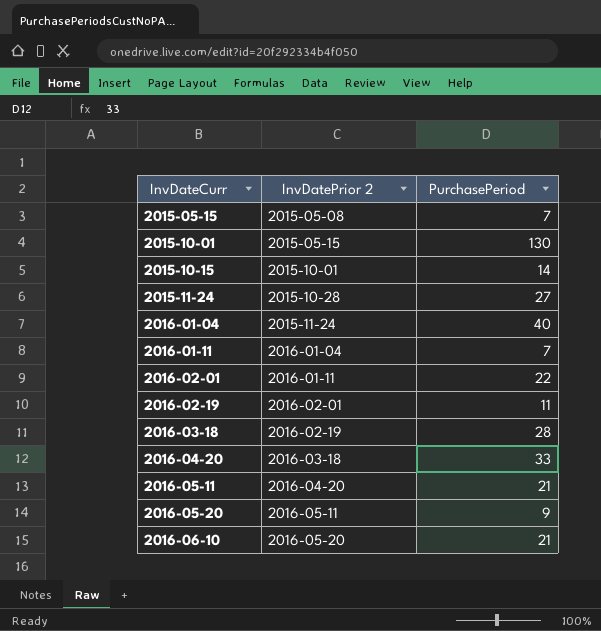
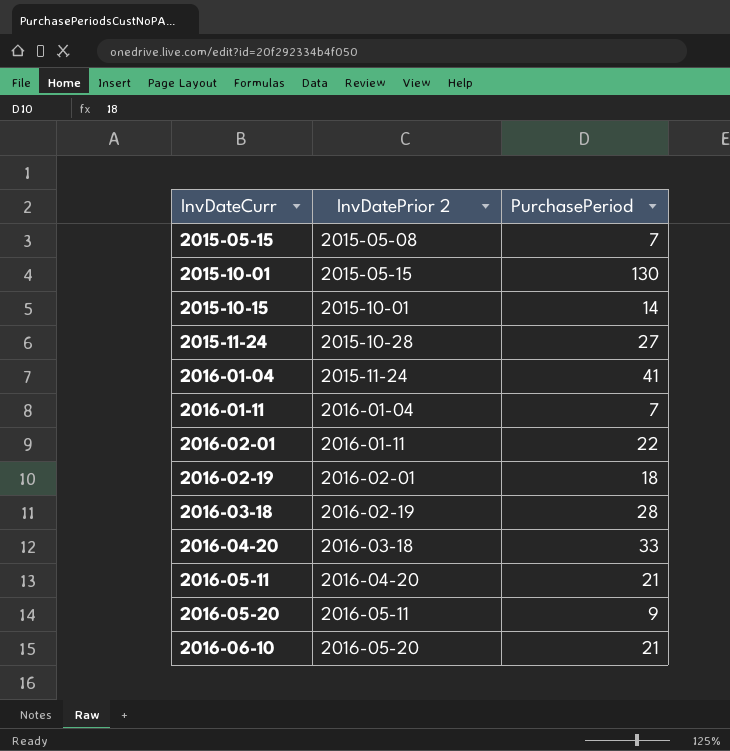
2016-01-04 | PurchasePeriod: 40 -> 41
2016-02-19 | PurchasePeriod: 11 -> 18

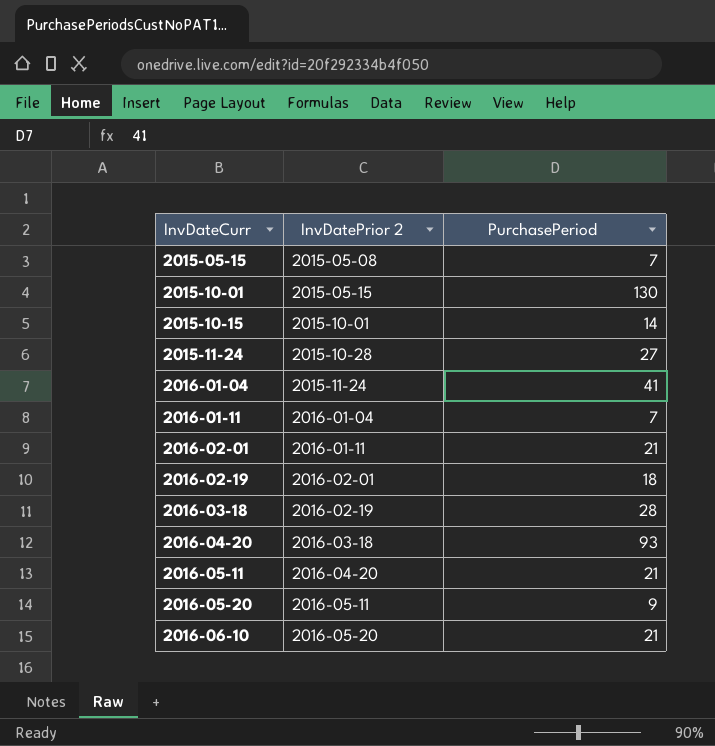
2016-02-01 | PurchasePeriod: 22 -> 21
2016-04-20 | PurchasePeriod: 33 -> 93

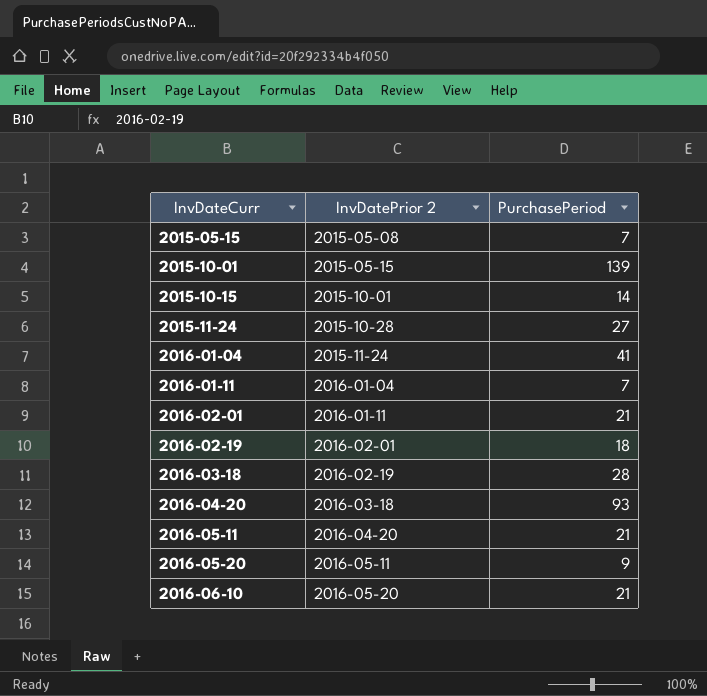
2015-10-01 | PurchasePeriod: 130 -> 139

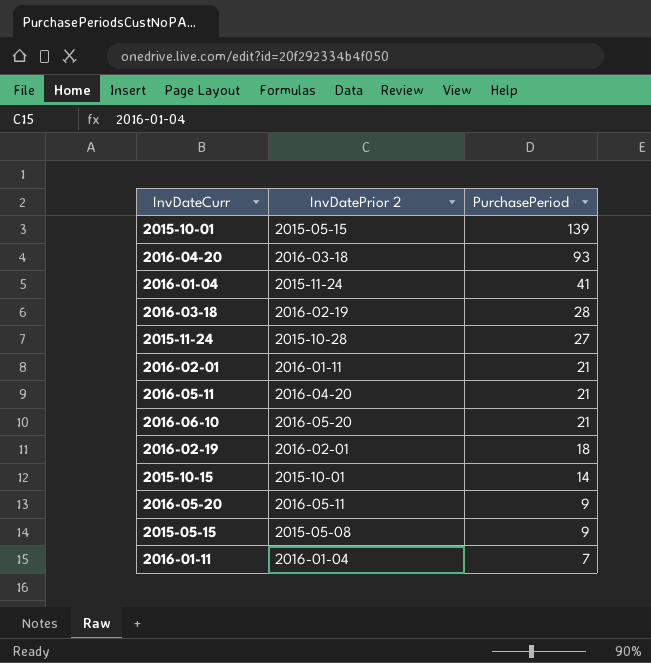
row order: InvDateCurr ascending -> PurchasePeriod descending
2015-05-15 | PurchasePeriod: 7 -> 9

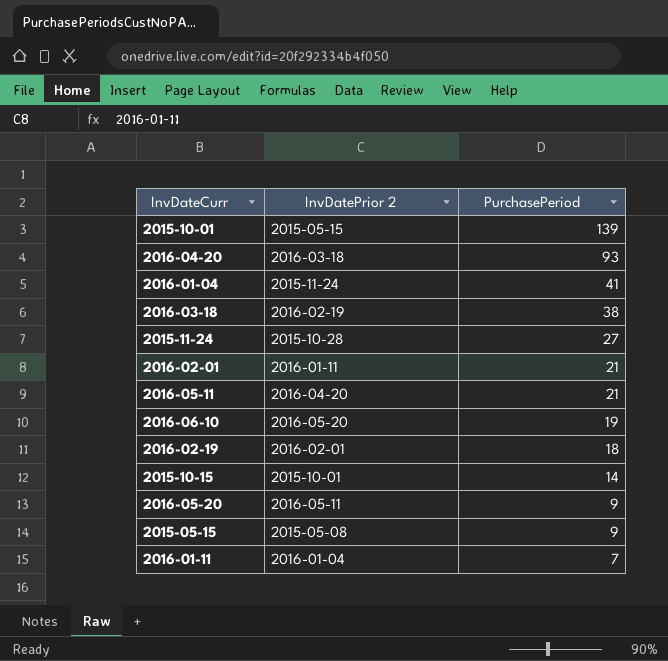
2016-03-18 | PurchasePeriod: 28 -> 38
2016-06-10 | PurchasePeriod: 21 -> 19

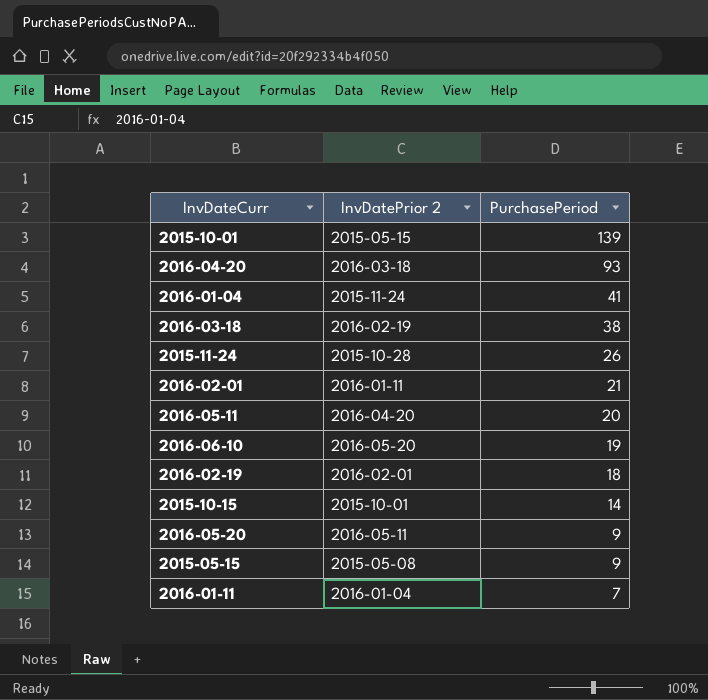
2015-11-24 | PurchasePeriod: 27 -> 26
2016-05-11 | PurchasePeriod: 21 -> 20

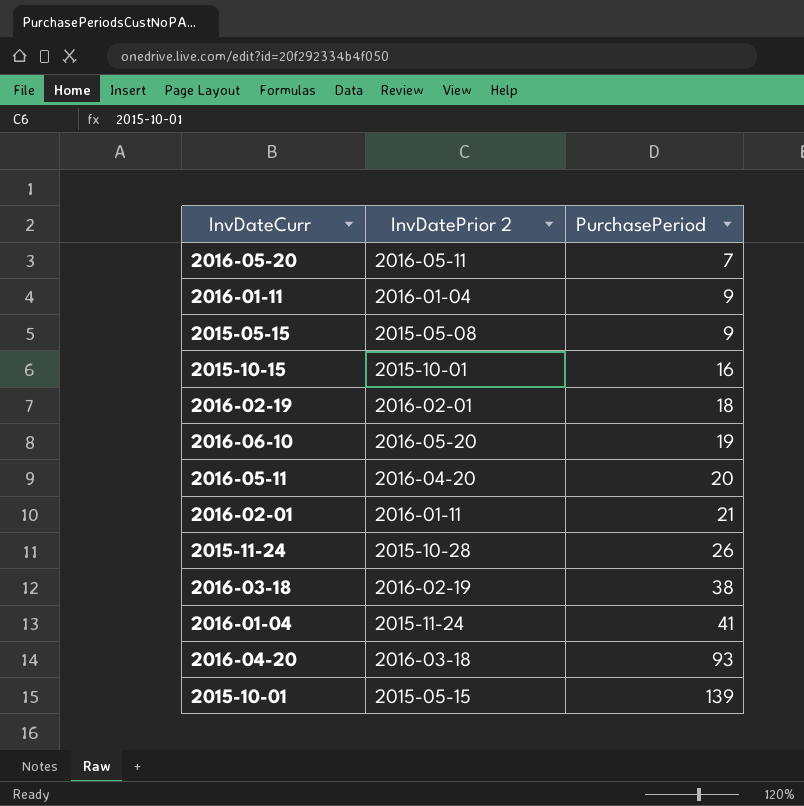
row order: PurchasePeriod descending -> PurchasePeriod ascending
2016-05-20 | PurchasePeriod: 9 -> 7
2016-01-11 | PurchasePeriod: 7 -> 9
2015-10-15 | PurchasePeriod: 14 -> 16

